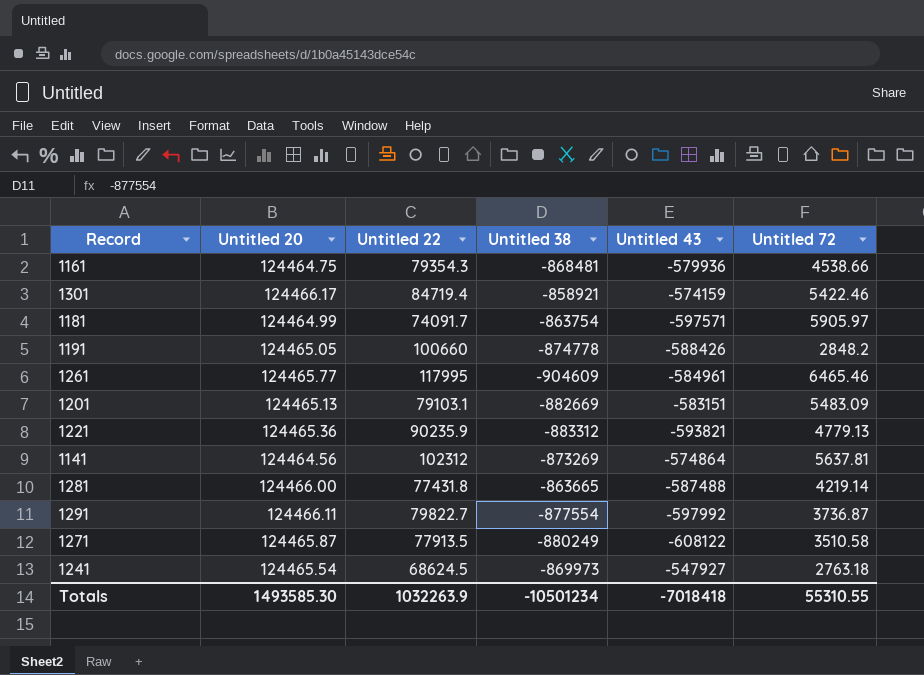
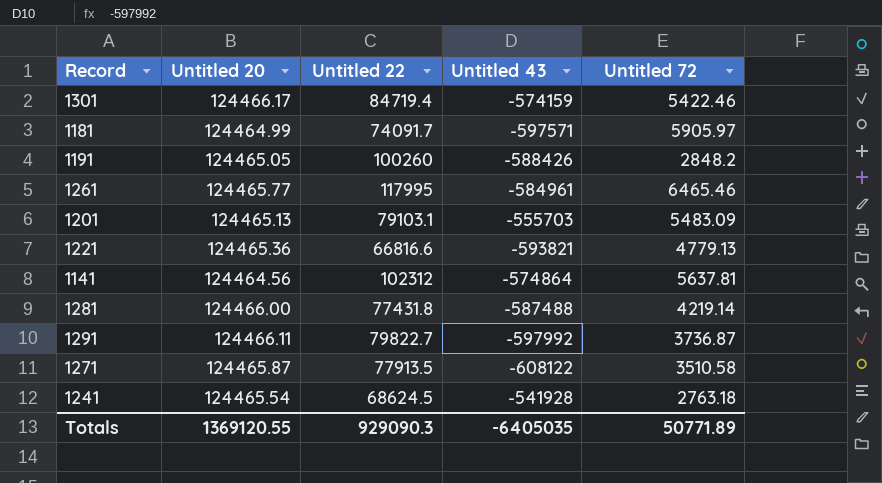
column Untitled 38 | position: 4 -> none
row 1161: 124464.75 | 79354.3 | -868481 | -579936 | 4538.66 -> none
1191 | Untitled 22: 100660 -> 100260
1201 | Untitled 43: -583151 -> -555703
1221 | Untitled 22: 90235.9 -> 66816.6
1241 | Untitled 43: -547927 -> -541928
Totals | Untitled 20: 1493585.30 -> 1369120.55
Totals | Untitled 22: 1032263.9 -> 929090.3
Totals | Untitled 43: -7018418 -> -6405035
Totals | Untitled 72: 55310.55 -> 50771.89

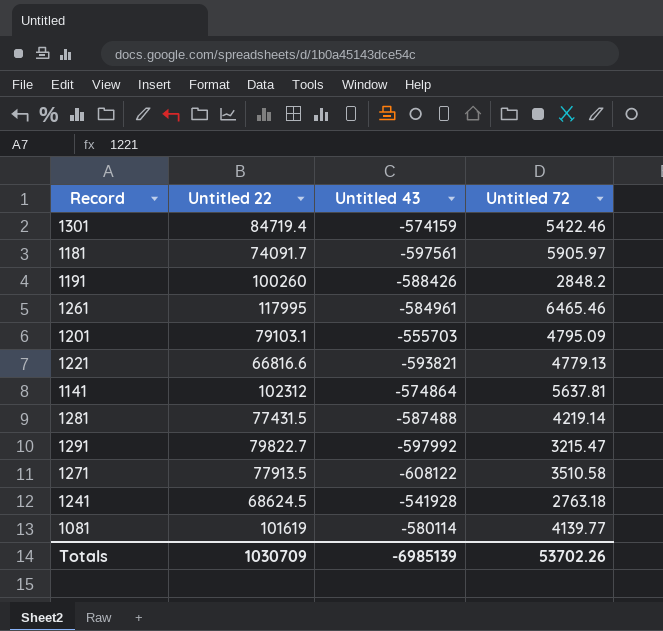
column Untitled 20 | position: 2 -> none
1181 | Untitled 43: -597571 -> -597561
1201 | Untitled 72: 5483.09 -> 4795.09
1281 | Untitled 22: 77431.8 -> 77431.5
1291 | Untitled 72: 3736.87 -> 3215.47
row 1081: none -> 101619 | -580114 | 4139.77
Totals | Untitled 22: 929090.3 -> 1030709
Totals | Untitled 43: -6405035 -> -6985139
Totals | Untitled 72: 50771.89 -> 53702.26

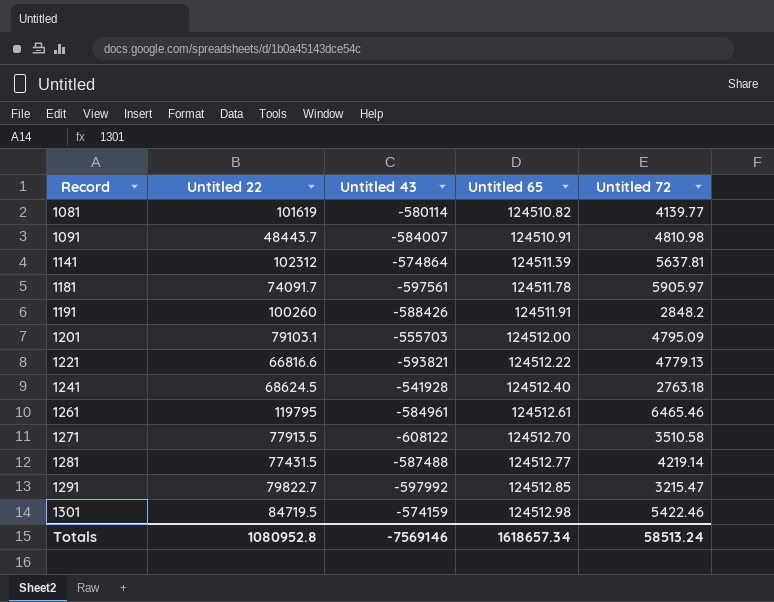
row order: none -> Record ascending
column Untitled 65 | position: none -> 4
row 1091: none -> 48443.7 | -584007 | 124510.91 | 4810.98
1261 | Untitled 22: 117995 -> 119795
1301 | Untitled 22: 84719.4 -> 84719.5
Totals | Untitled 22: 1030709 -> 1080952.8
Totals | Untitled 43: -6985139 -> -7569146
Totals | Untitled 72: 53702.26 -> 58513.24

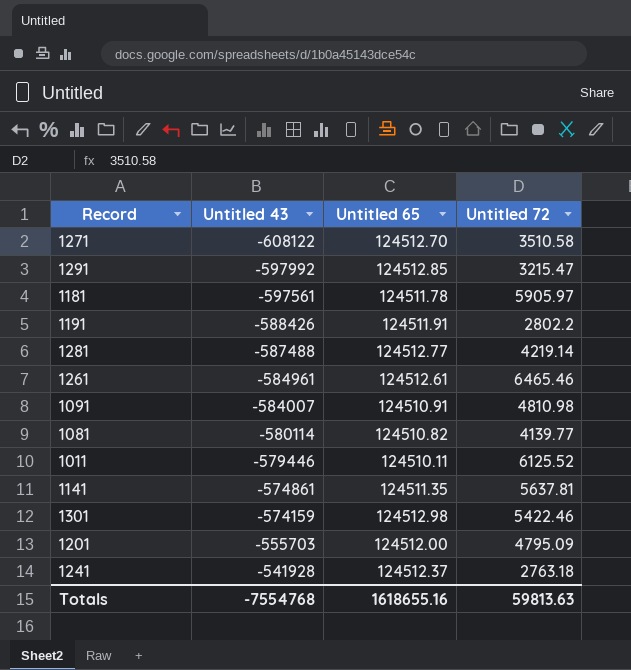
row order: Record ascending -> Untitled 43 ascending
column Untitled 22 | position: 2 -> none
row 1221: 66816.6 | -593821 | 124512.22 | 4779.13 -> none
1191 | Untitled 72: 2848.2 -> 2802.2
row 1011: none -> -579446 | 124510.11 | 6125.52
1141 | Untitled 43: -574864 -> -574861
1141 | Untitled 65: 124511.39 -> 124511.35
1241 | Untitled 65: 124512.40 -> 124512.37
Totals | Untitled 43: -7569146 -> -7554768
Totals | Untitled 65: 1618657.34 -> 1618655.16
Totals | Untitled 72: 58513.24 -> 59813.63

